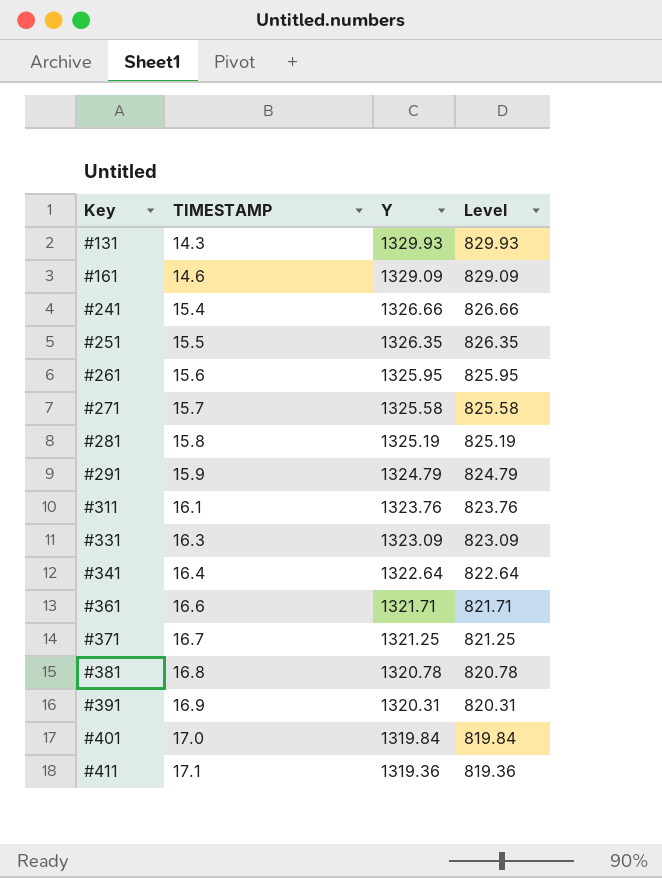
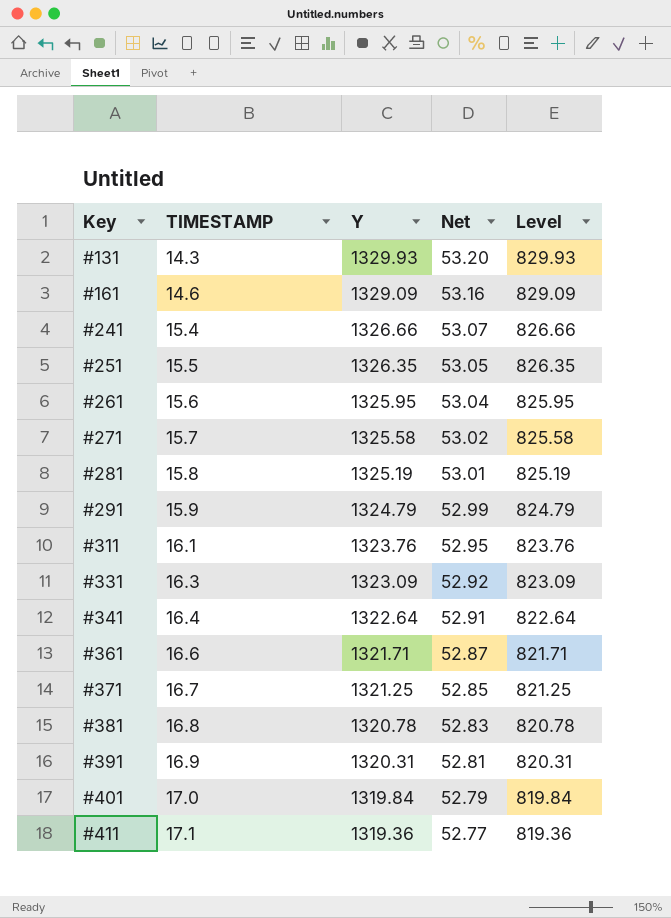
column Net | formula: none -> [Y] * 0.04

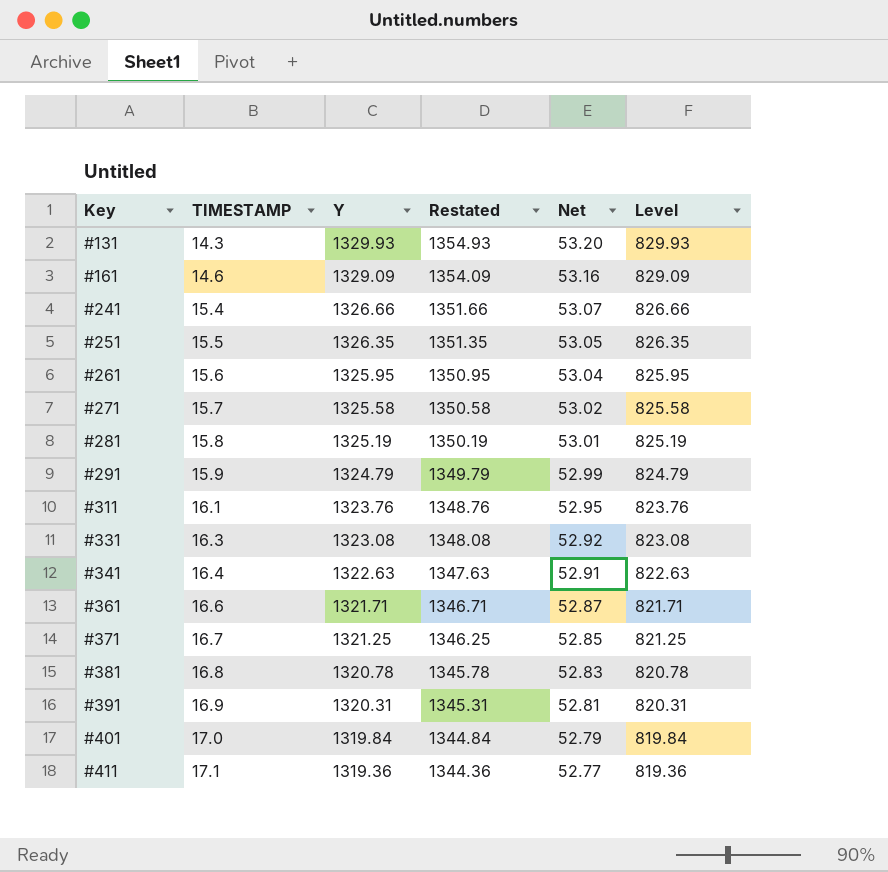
column Restated | formula: none -> [Y] + 25
#331 | Y: 1323.09 -> 1323.08
#331 | Level: 823.09 -> 823.08
#341 | Y: 1322.64 -> 1322.63
#341 | Level: 822.64 -> 822.63

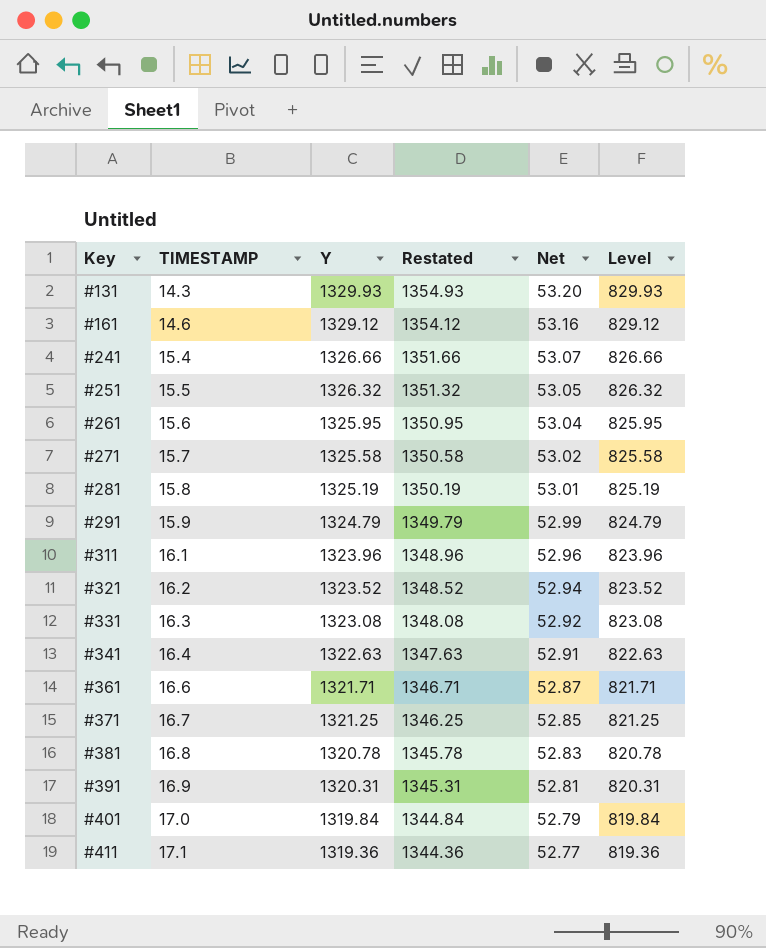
#161 | Y: 1329.09 -> 1329.12
#161 | Restated: 1354.09 -> 1354.12
#161 | Level: 829.09 -> 829.12
#251 | Y: 1326.35 -> 1326.32
#251 | Restated: 1351.35 -> 1351.32
#251 | Level: 826.35 -> 826.32
#311 | Y: 1323.76 -> 1323.96
#311 | Restated: 1348.76 -> 1348.96
#311 | Net: 52.95 -> 52.96
#311 | Level: 823.76 -> 823.96
row #321: none -> 16.2 | 1323.52 | 1348.52 | 52.94 | 823.52

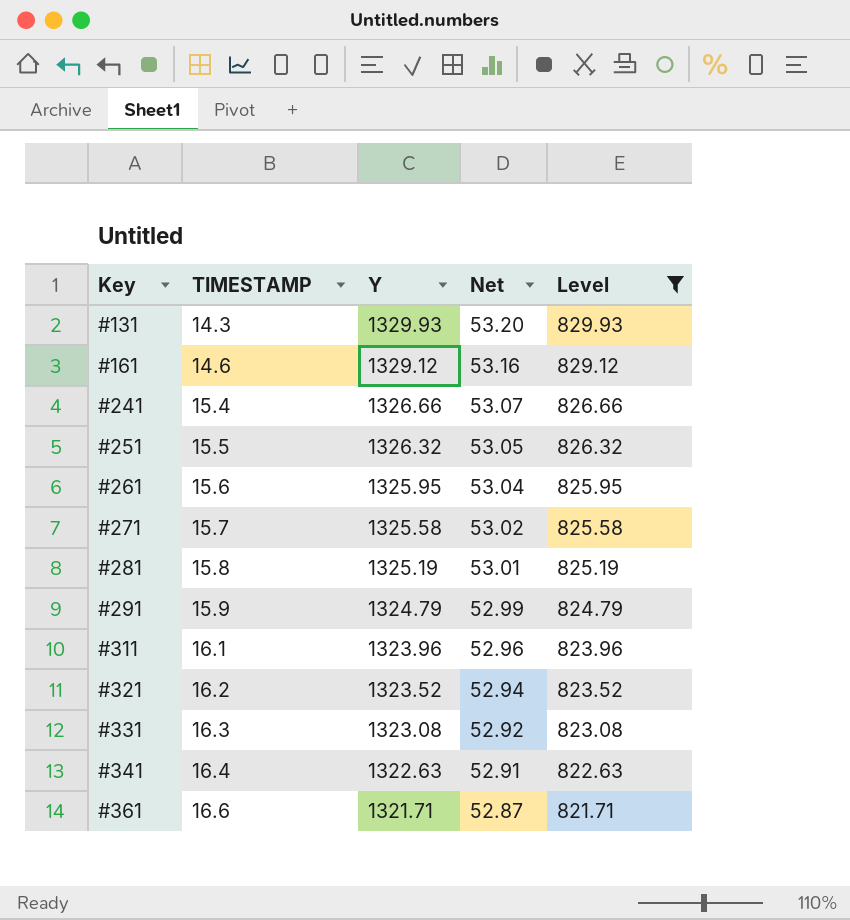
filter: none -> Level >= 821.71
column Restated | formula: [Y] + 25 -> none

